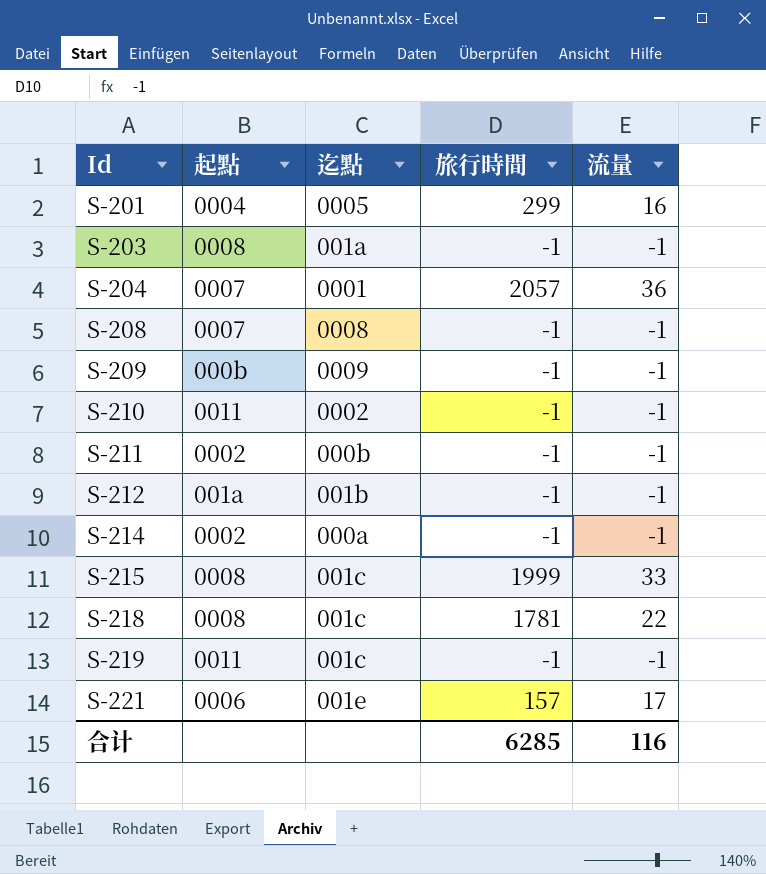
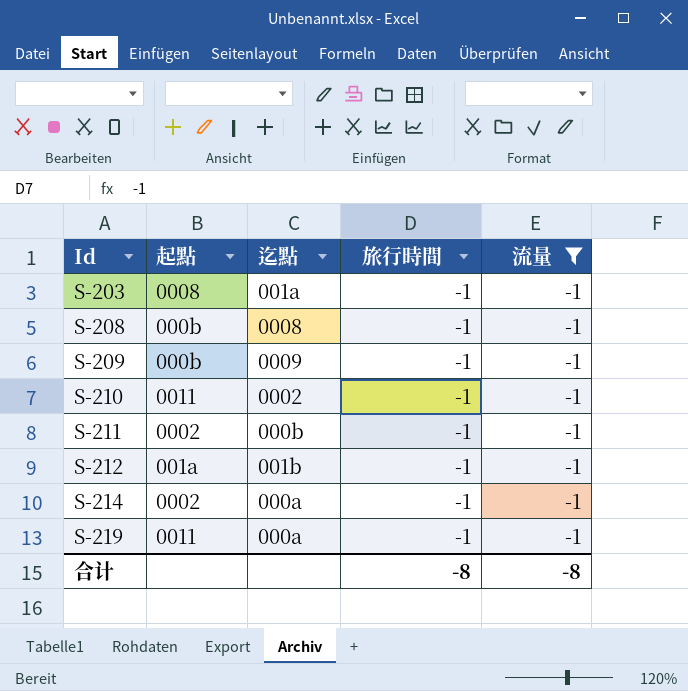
filter: none -> 流量 = -1
S-208 | 起點: 0007 -> 000b
S-219 | 迄點: 001c -> 000a
合计 | 旅行時間: 6285 -> -8
合计 | 流量: 116 -> -8

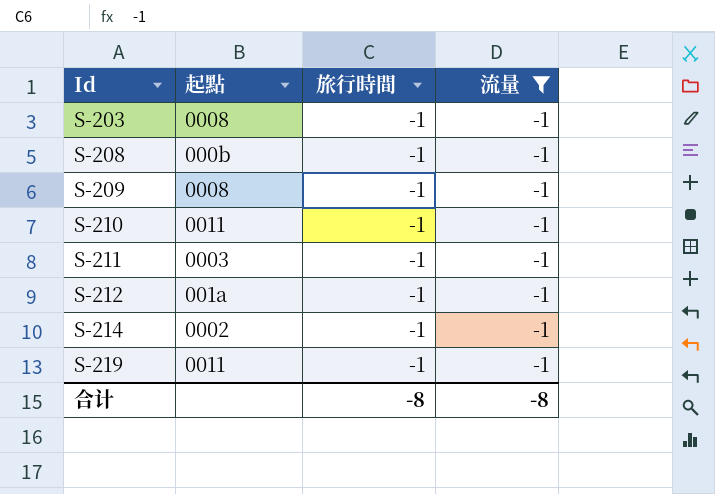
column 迄點 | position: 3 -> none
S-209 | 起點: 000b -> 0008
S-211 | 起點: 0002 -> 0003

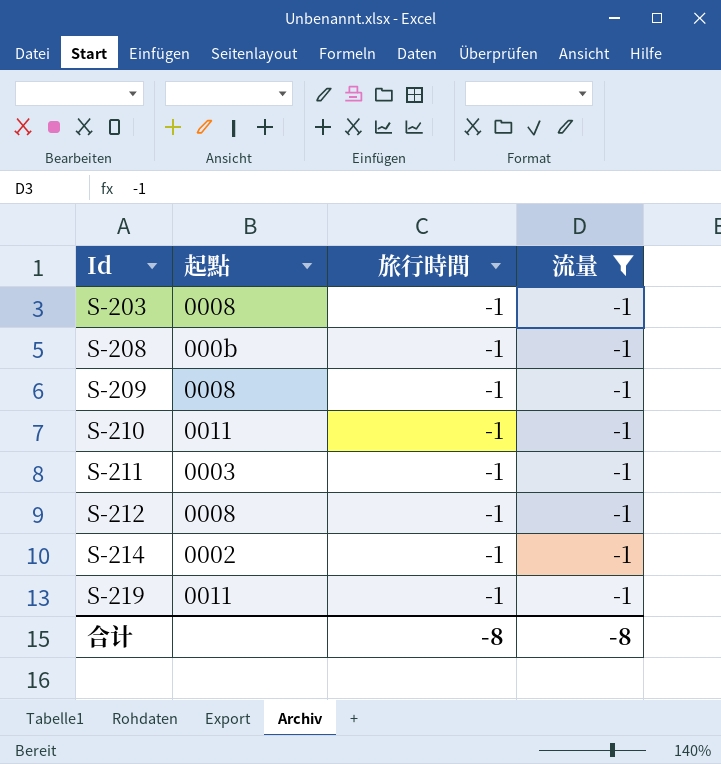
S-212 | 起點: 001a -> 0008

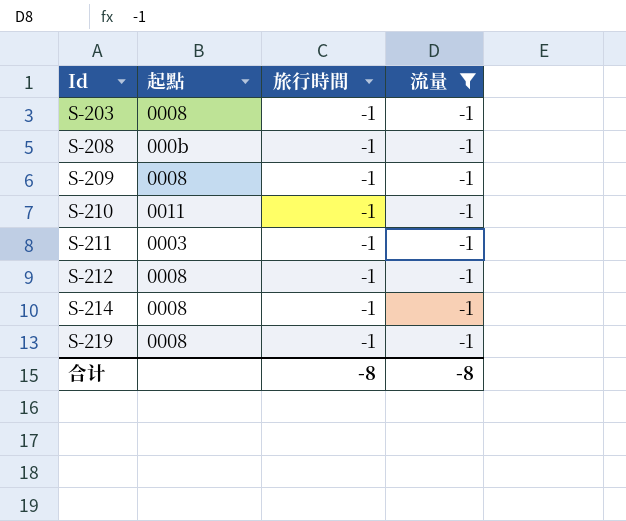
S-214 | 起點: 0002 -> 0008
S-219 | 起點: 0011 -> 0008

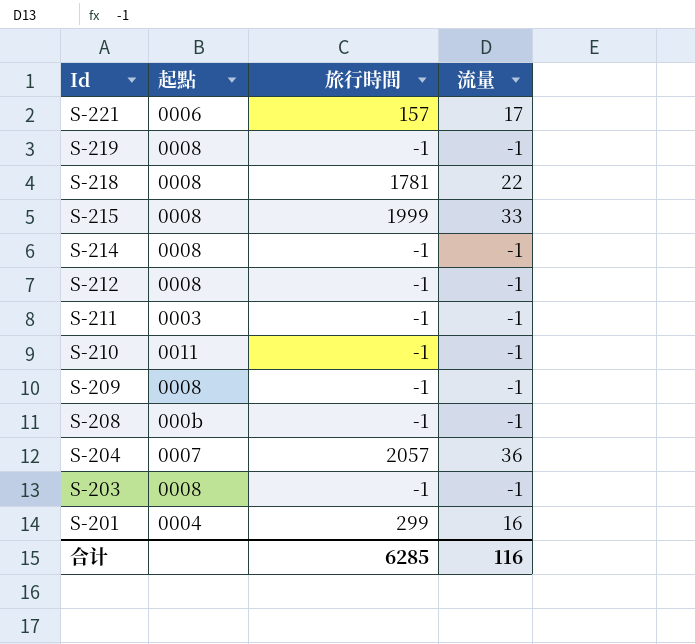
filter: 流量 = -1 -> none
row order: Id ascending -> Id descending
合计 | 旅行時間: -8 -> 6285
合计 | 流量: -8 -> 116

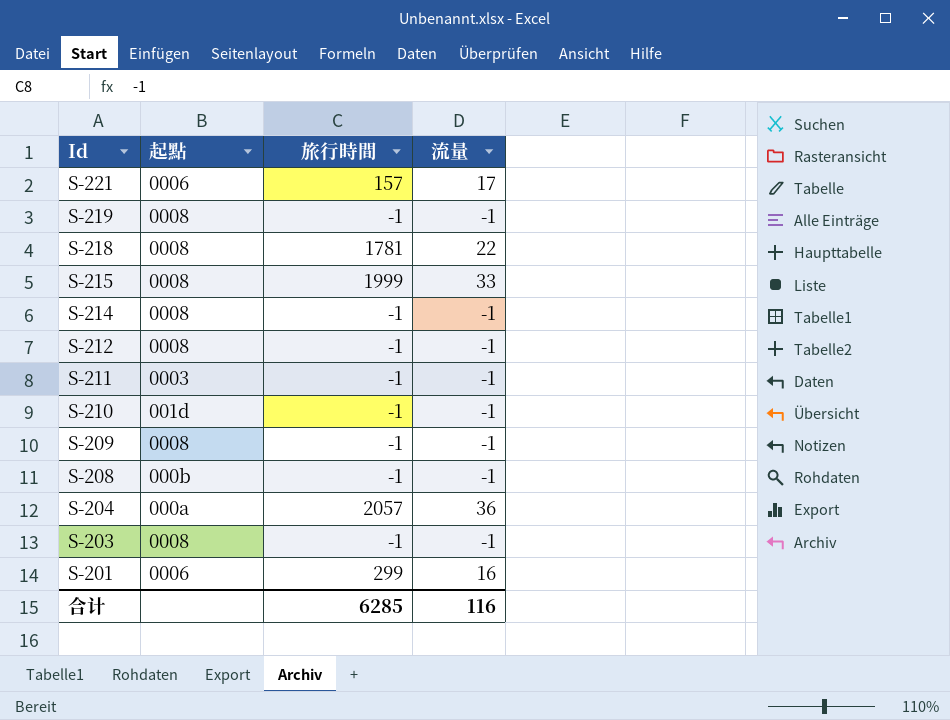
S-210 | 起點: 0011 -> 001d
S-204 | 起點: 0007 -> 000a
S-201 | 起點: 0004 -> 0006

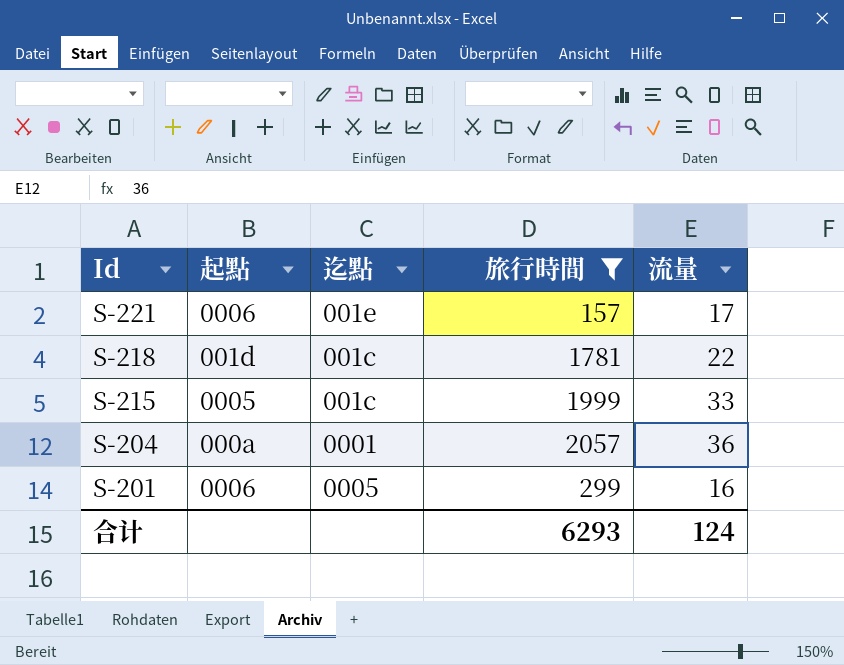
filter: none -> 旅行時間 != -1
column 迄點 | position: none -> 3
S-218 | 起點: 0008 -> 001d
S-215 | 起點: 0008 -> 0005
合计 | 旅行時間: 6285 -> 6293
合计 | 流量: 116 -> 124

